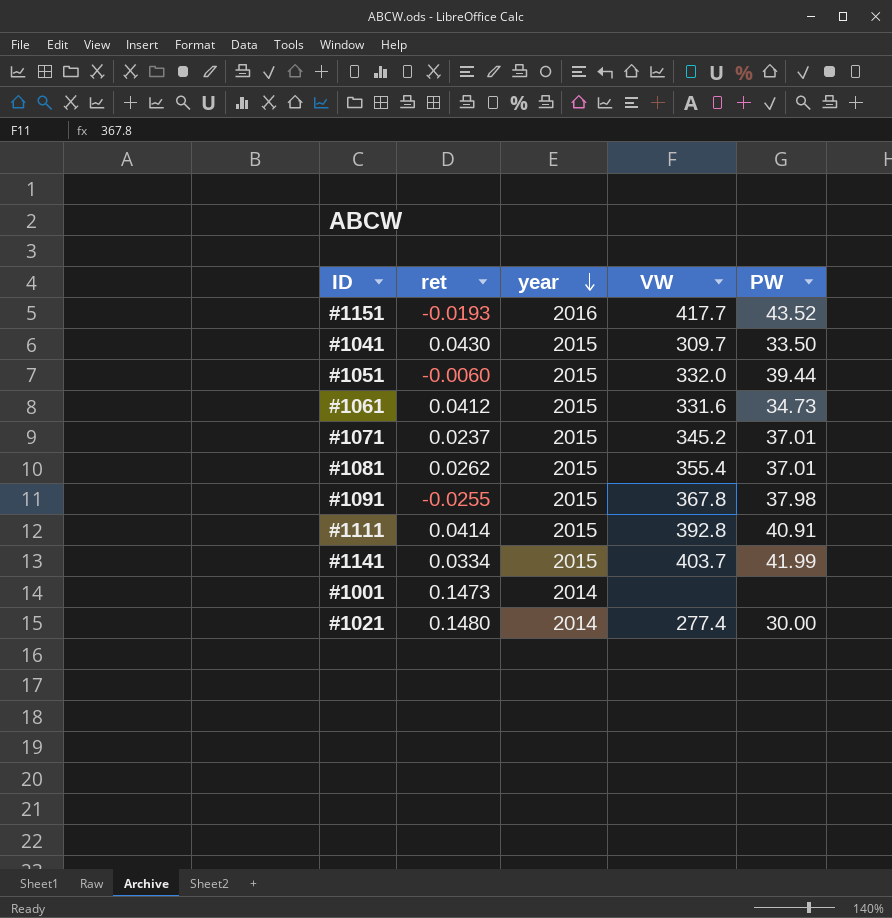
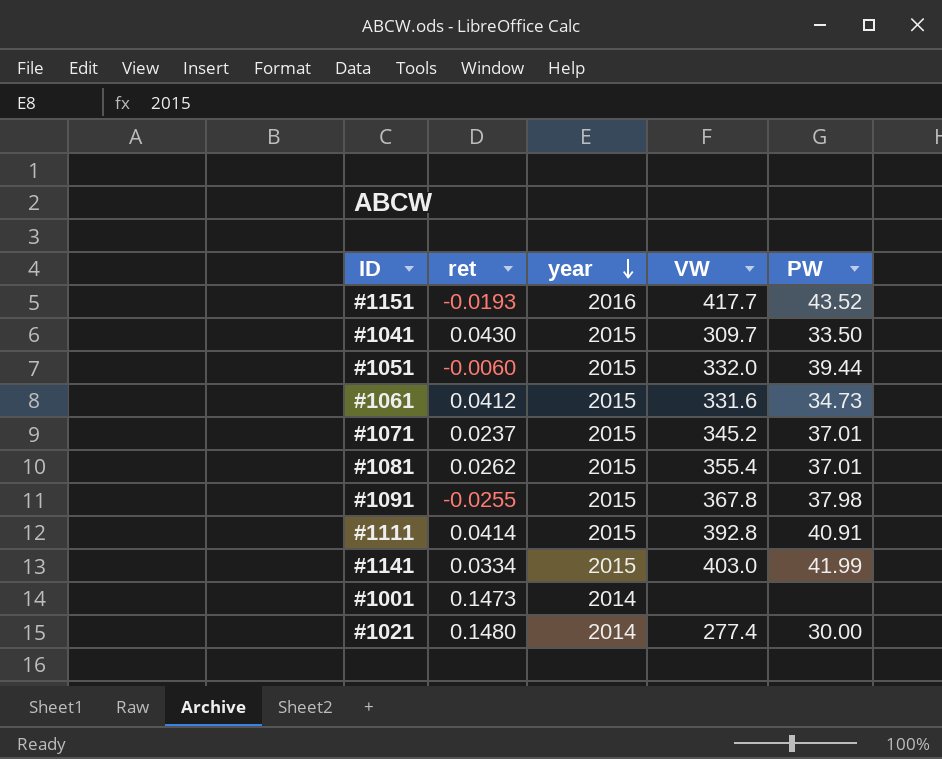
#1141 | VW: 403.7 -> 403.0

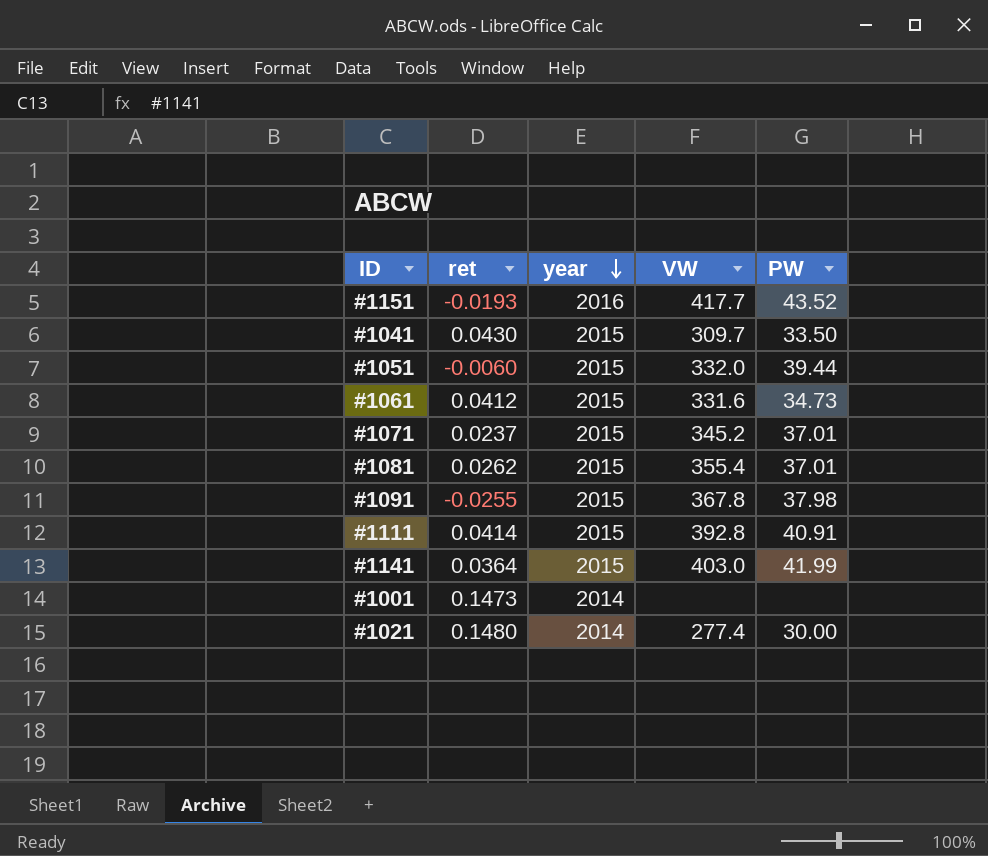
#1141 | ret: 0.0334 -> 0.0364

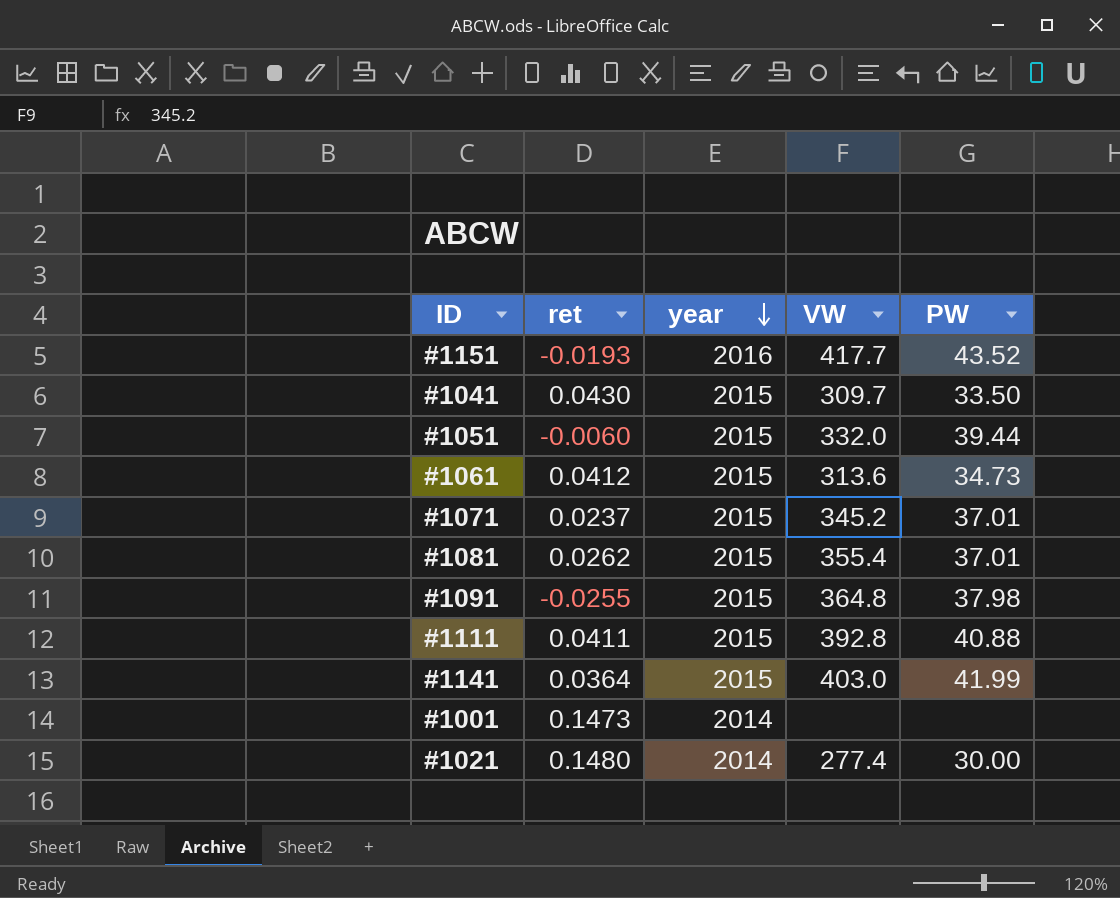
#1061 | VW: 331.6 -> 313.6
#1091 | VW: 367.8 -> 364.8
#1111 | ret: 0.0414 -> 0.0411
#1111 | PW: 40.91 -> 40.88

